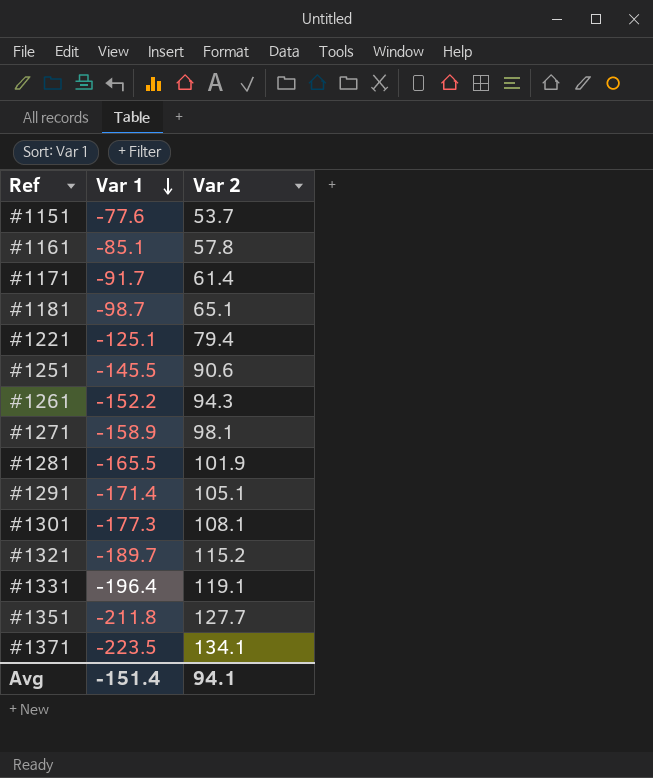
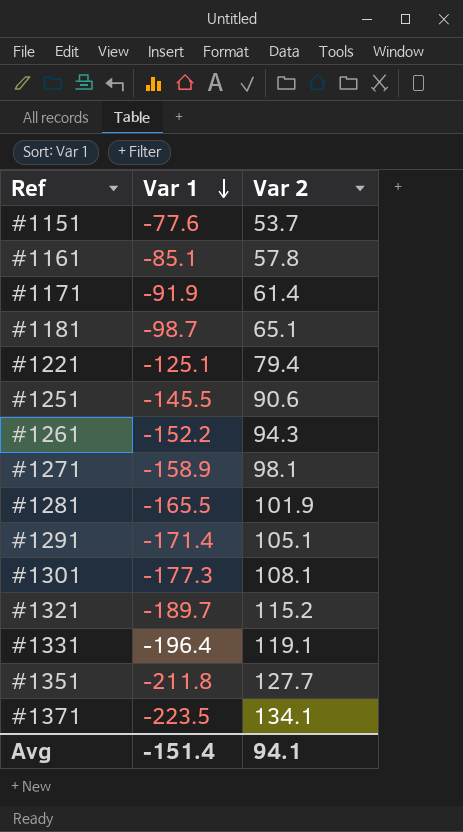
#1171 | Var 1: -91.7 -> -91.9

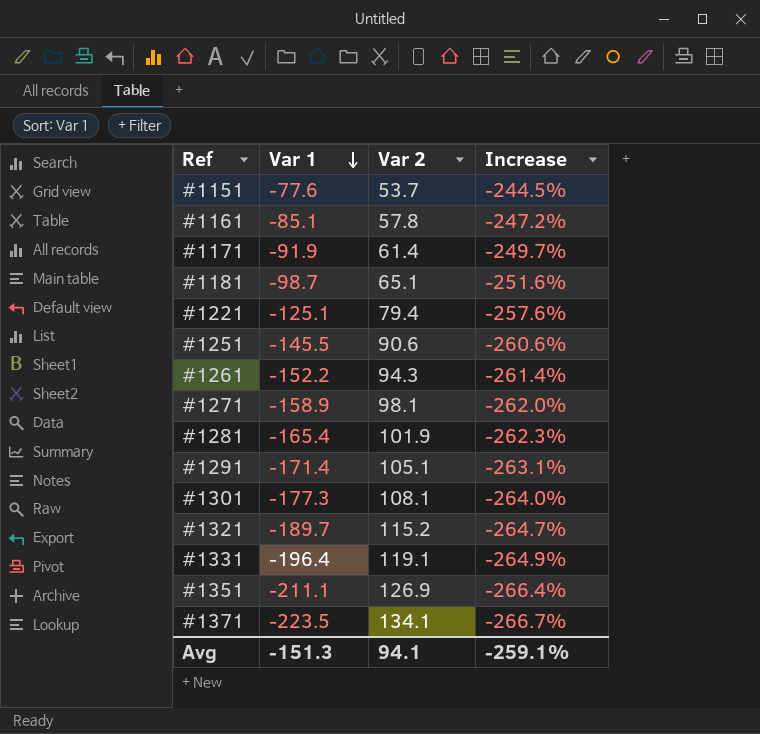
column Increase | formula: none -> ([Var 1] - [Var 2]) / [Var 2]
#1281 | Var 1: -165.5 -> -165.4
#1351 | Var 1: -211.8 -> -211.1
#1351 | Var 2: 127.7 -> 126.9
Avg | Var 1: -151.4 -> -151.3

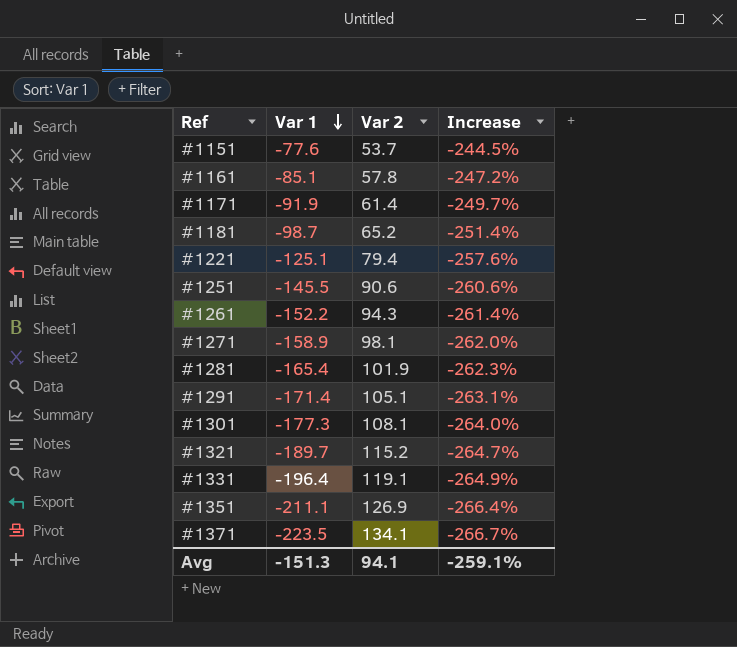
#1181 | Var 2: 65.1 -> 65.2
#1181 | Increase: -251.6% -> -251.4%

